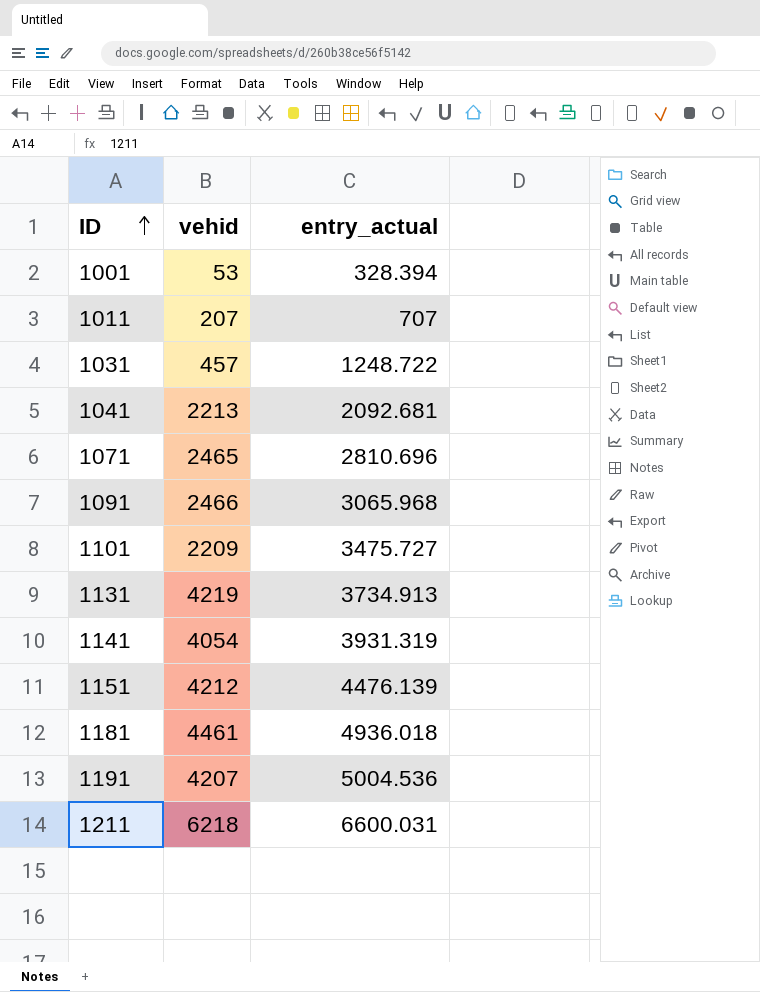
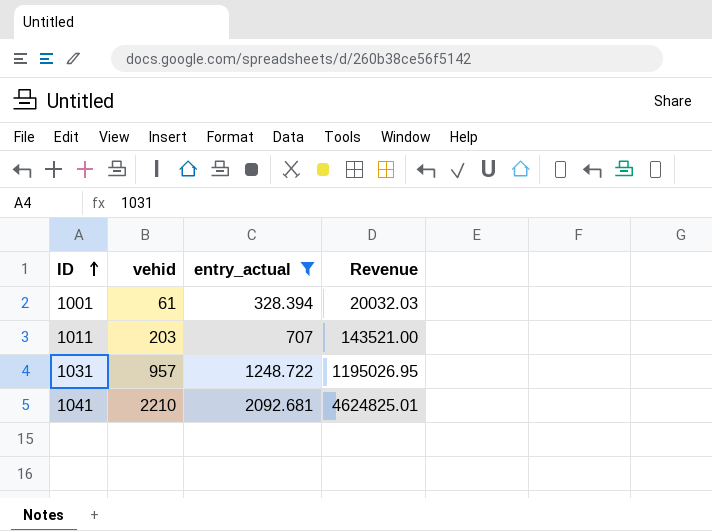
filter: none -> entry_actual <= 2092.681
column Revenue | formula: none -> [vehid] * [entry_actual]
1001 | vehid: 53 -> 61
1011 | vehid: 207 -> 203
1031 | vehid: 457 -> 957
1041 | vehid: 2213 -> 2210

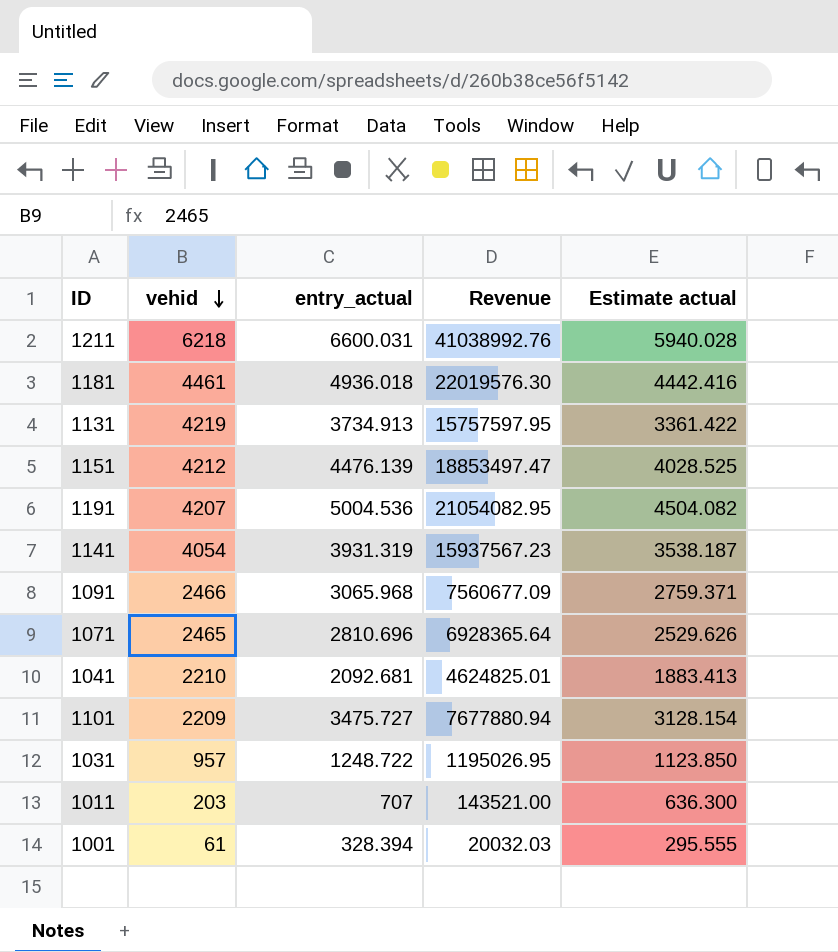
filter: entry_actual <= 2092.681 -> none
row order: ID ascending -> vehid descending
column Estimate actual | formula: none -> [entry_actual] * 0.9

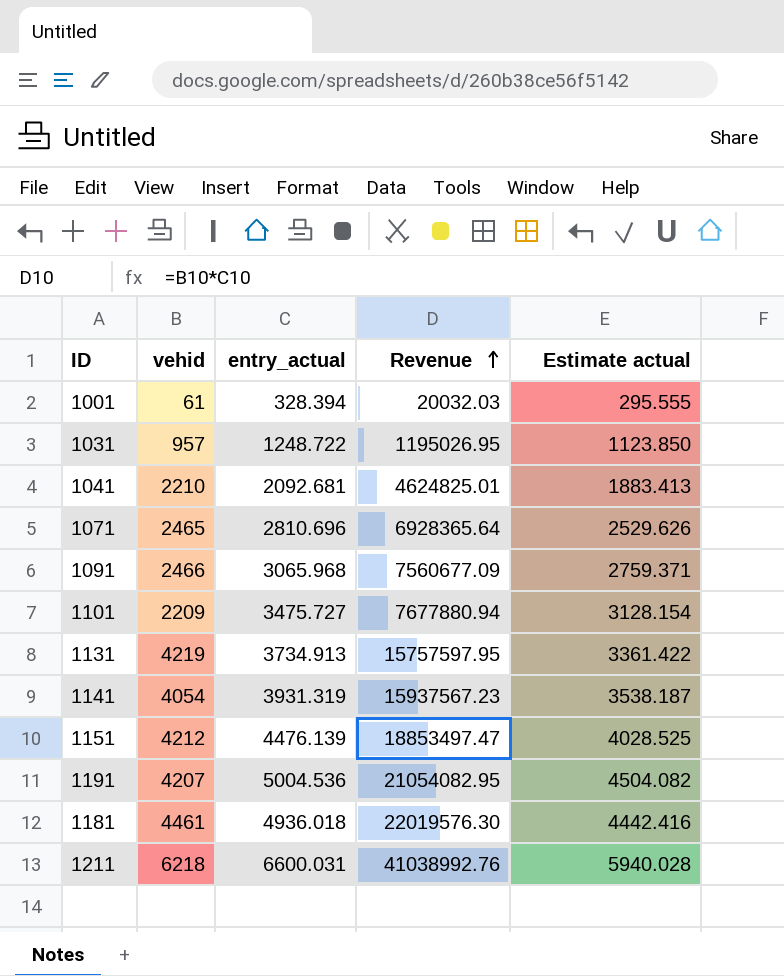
row order: vehid descending -> Revenue ascending
row 1011: 203 | 707 | 143521.00 | 636.300 -> none

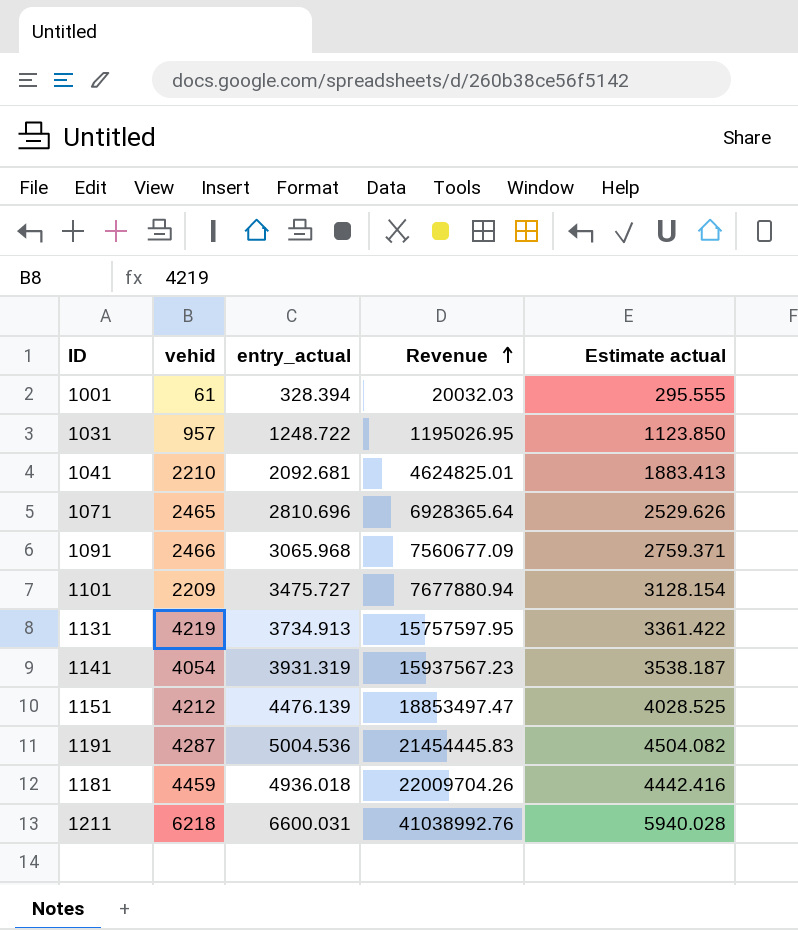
1191 | vehid: 4207 -> 4287
1191 | Revenue: 21054082.95 -> 21454445.83
1181 | vehid: 4461 -> 4459
1181 | Revenue: 22019576.30 -> 22009704.26

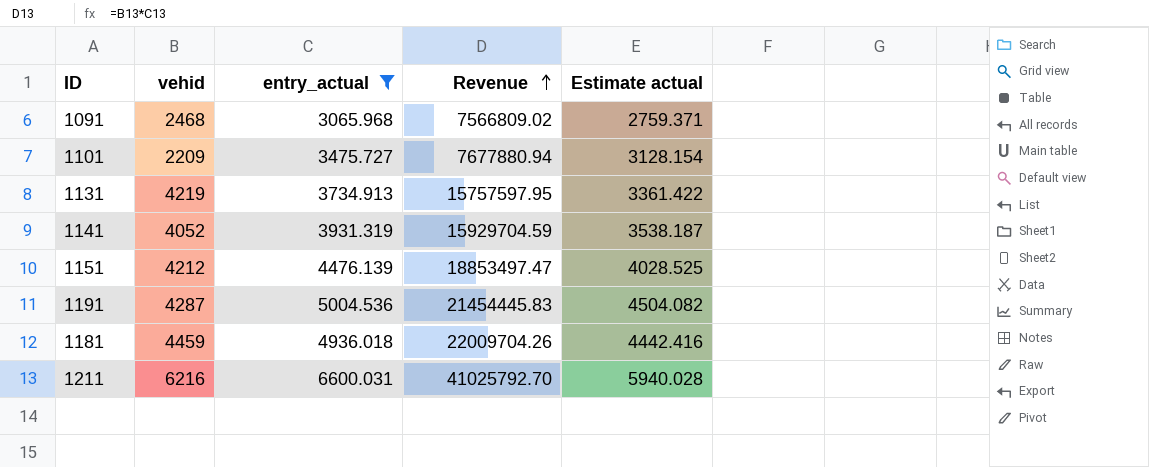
filter: none -> entry_actual >= 3065.968
1091 | vehid: 2466 -> 2468
1091 | Revenue: 7560677.09 -> 7566809.02
1141 | vehid: 4054 -> 4052
1141 | Revenue: 15937567.23 -> 15929704.59
1211 | vehid: 6218 -> 6216
1211 | Revenue: 41038992.76 -> 41025792.70

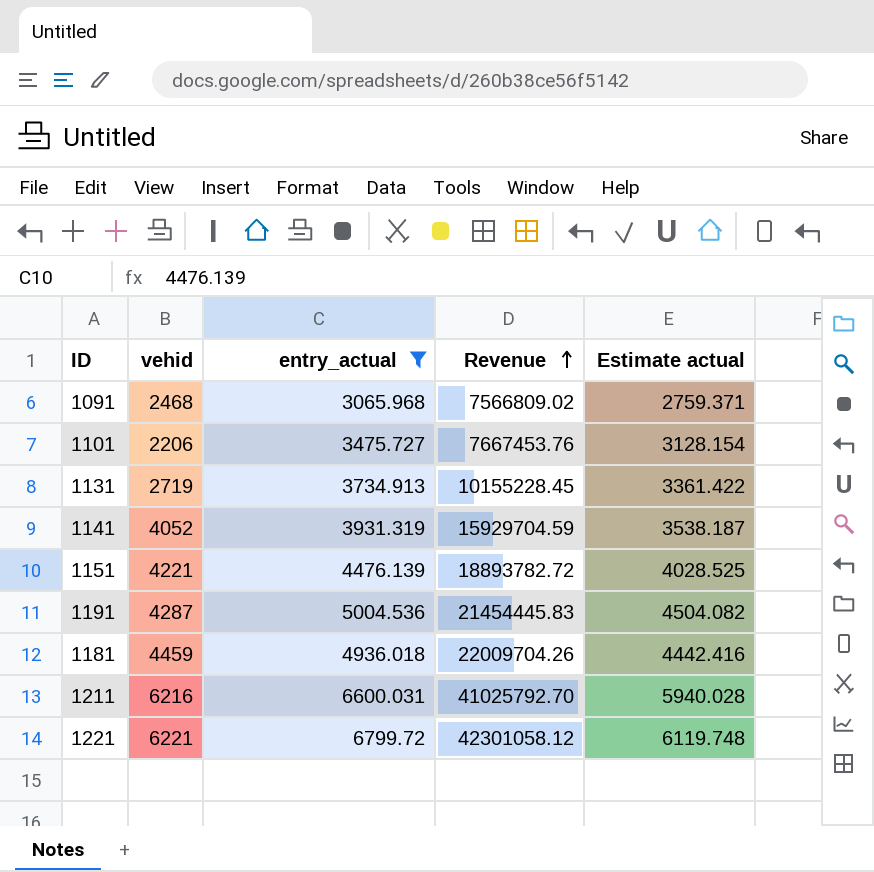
1101 | vehid: 2209 -> 2206
1101 | Revenue: 7677880.94 -> 7667453.76
1131 | vehid: 4219 -> 2719
1131 | Revenue: 15757597.95 -> 10155228.45
1151 | vehid: 4212 -> 4221
1151 | Revenue: 18853497.47 -> 18893782.72
row 1221: none -> 6221 | 6799.72 | 42301058.12 | 6119.748

